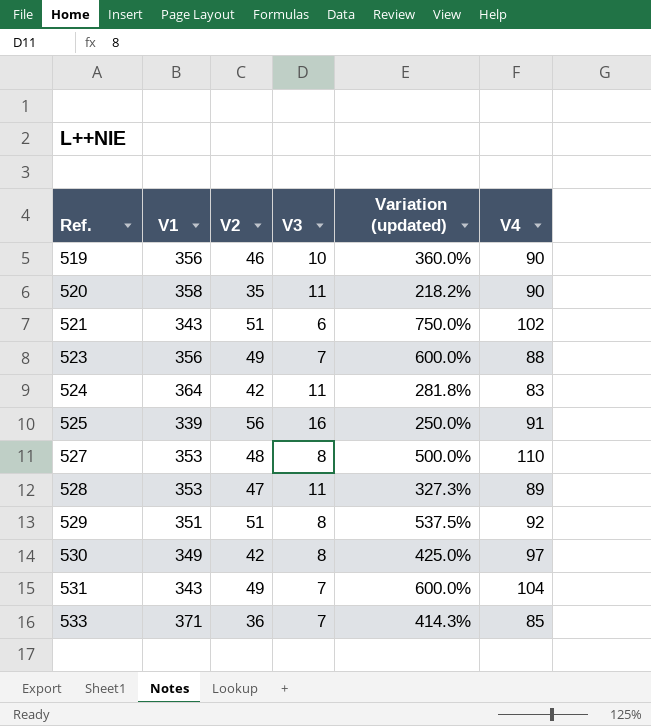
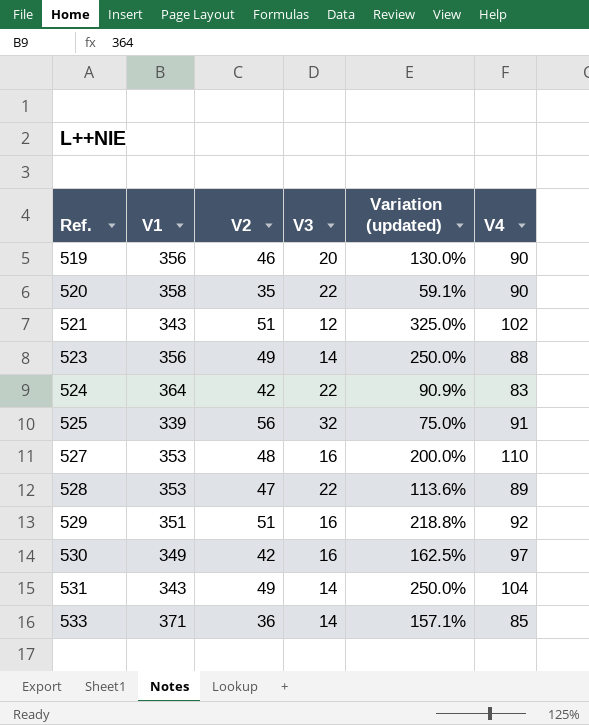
519 | V3: 10 -> 20
519 | Variation (updated): 360.0% -> 130.0%
520 | V3: 11 -> 22
520 | Variation (updated): 218.2% -> 59.1%
521 | V3: 6 -> 12
521 | Variation (updated): 750.0% -> 325.0%
523 | V3: 7 -> 14
523 | Variation (updated): 600.0% -> 250.0%
524 | V3: 11 -> 22
524 | Variation (updated): 281.8% -> 90.9%
525 | V3: 16 -> 32
525 | Variation (updated): 250.0% -> 75.0%
527 | V3: 8 -> 16
527 | Variation (updated): 500.0% -> 200.0%
528 | V3: 11 -> 22
528 | Variation (updated): 327.3% -> 113.6%
529 | V3: 8 -> 16
529 | Variation (updated): 537.5% -> 218.8%
530 | V3: 8 -> 16
530 | Variation (updated): 425.0% -> 162.5%
531 | V3: 7 -> 14
531 | Variation (updated): 600.0% -> 250.0%
533 | V3: 7 -> 14
533 | Variation (updated): 414.3% -> 157.1%

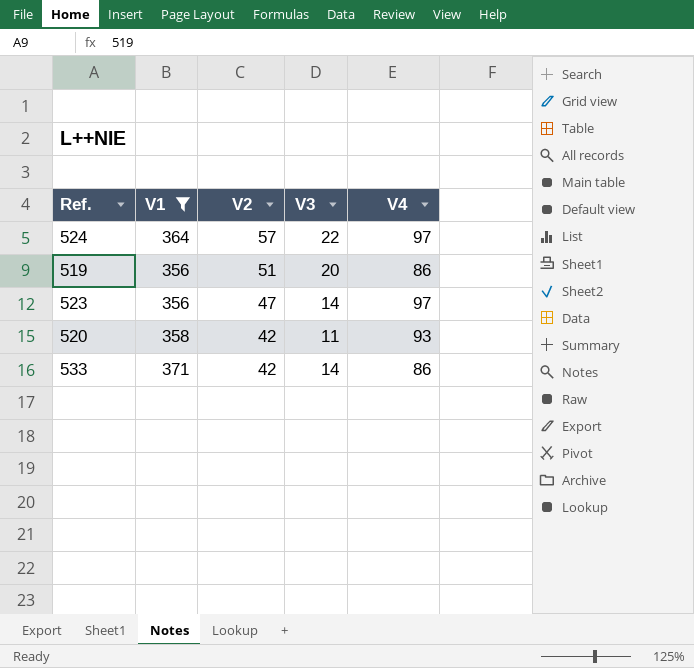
filter: none -> V1 >= 356
row order: Ref. ascending -> V2 descending
column Variation (updated) | formula: ([V2] - [V3]) / [V3] -> none
524 | V2: 42 -> 57
524 | V4: 83 -> 97
519 | V2: 46 -> 51
519 | V4: 90 -> 86
523 | V2: 49 -> 47
523 | V4: 88 -> 97
520 | V2: 35 -> 42
520 | V3: 22 -> 11
520 | V4: 90 -> 93
533 | V2: 36 -> 42
533 | V4: 85 -> 86

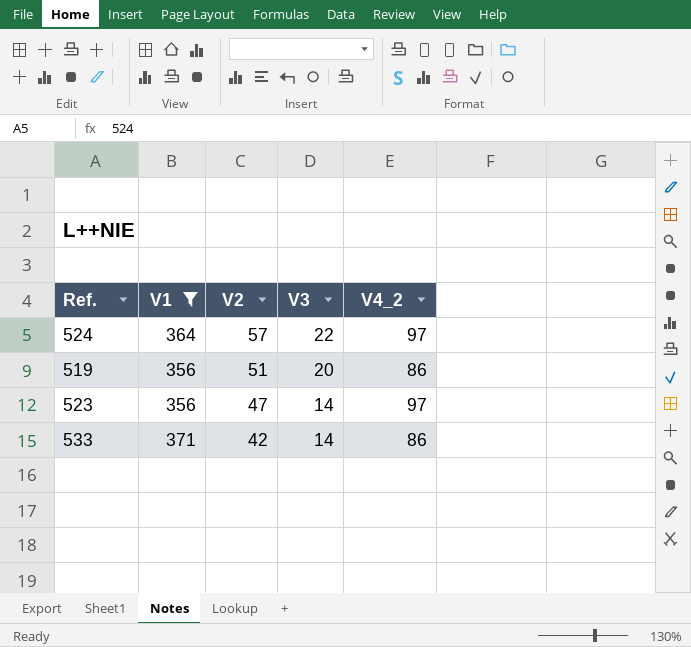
column name: V4 -> V4_2
row 520: 358 | 42 | 11 | 93 -> none

